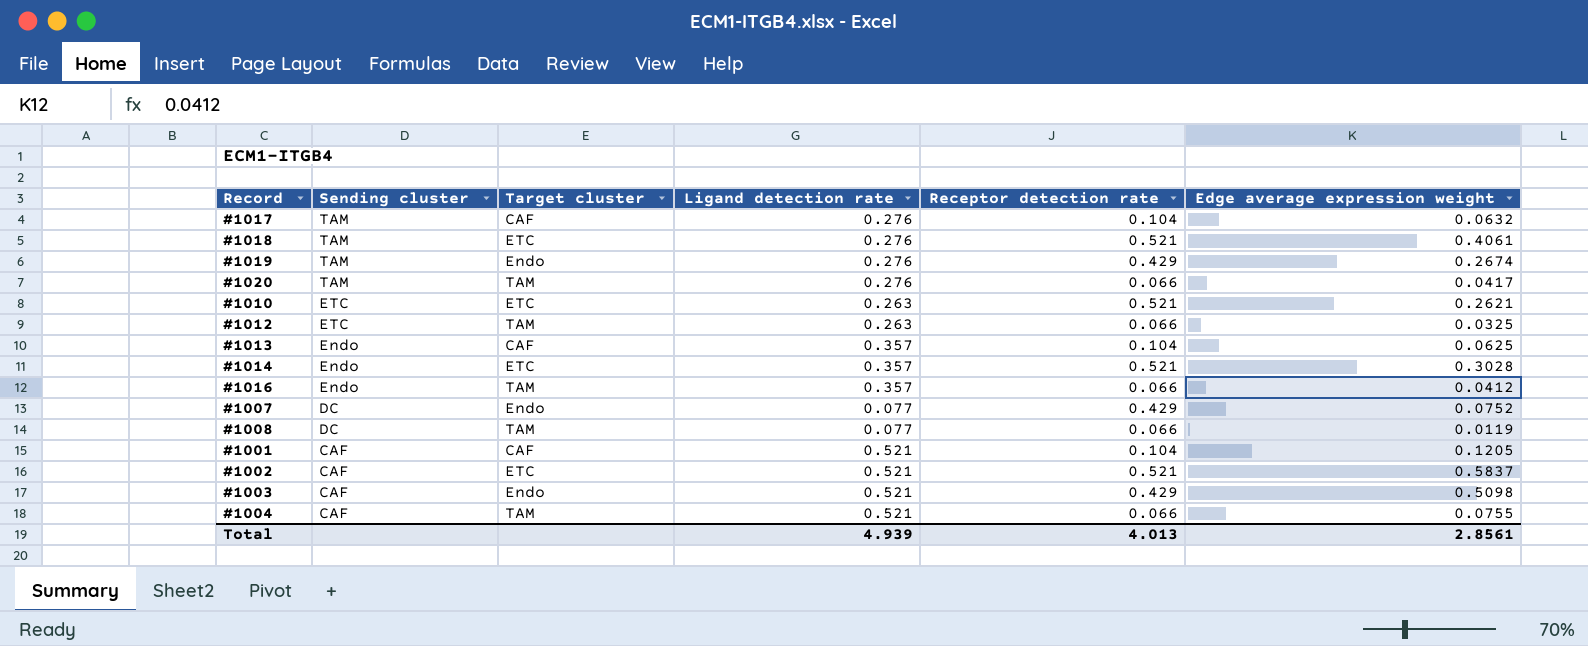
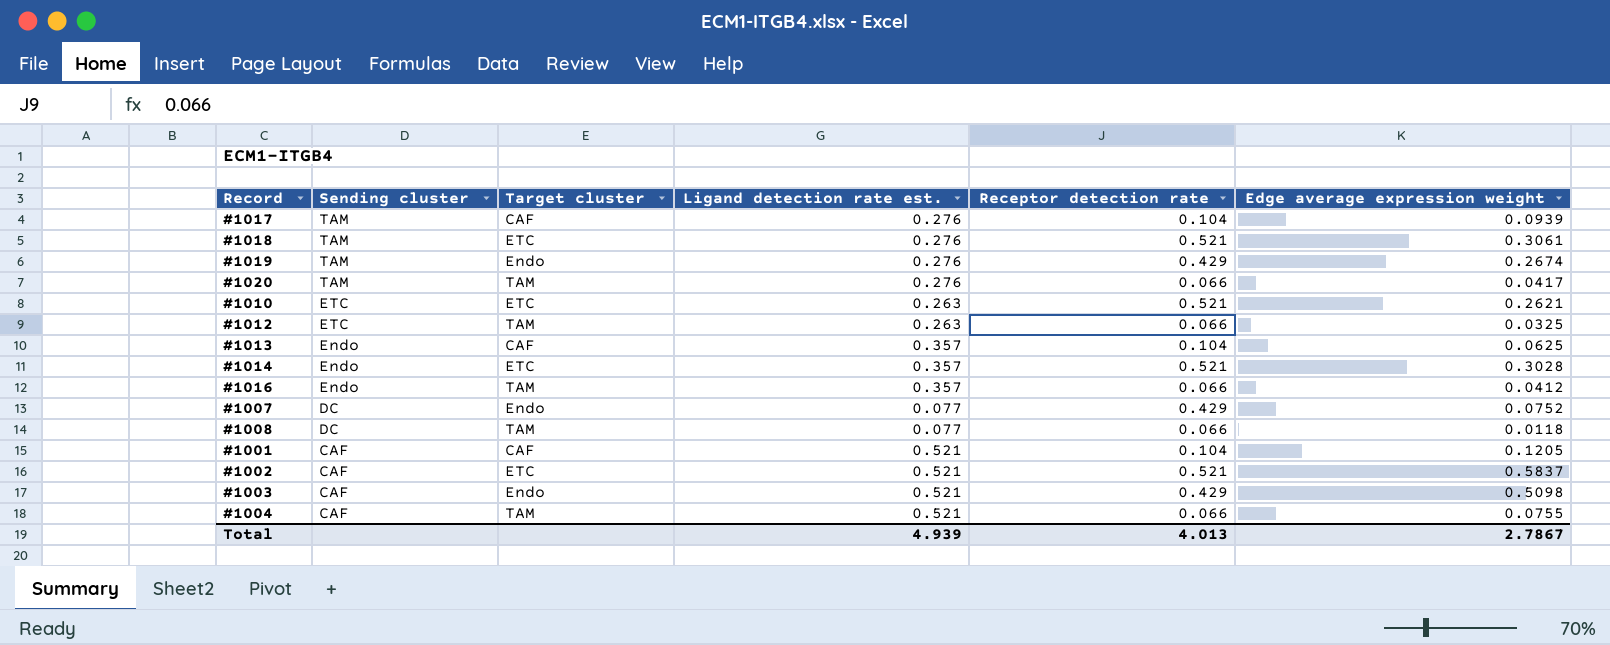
column name: Ligand detection rate -> Ligand detection rate est.
#1017 | Edge average expression weight: 0.0632 -> 0.0939
#1018 | Edge average expression weight: 0.4061 -> 0.3061
#1008 | Edge average expression weight: 0.0119 -> 0.0118
Total | Edge average expression weight: 2.8561 -> 2.7867

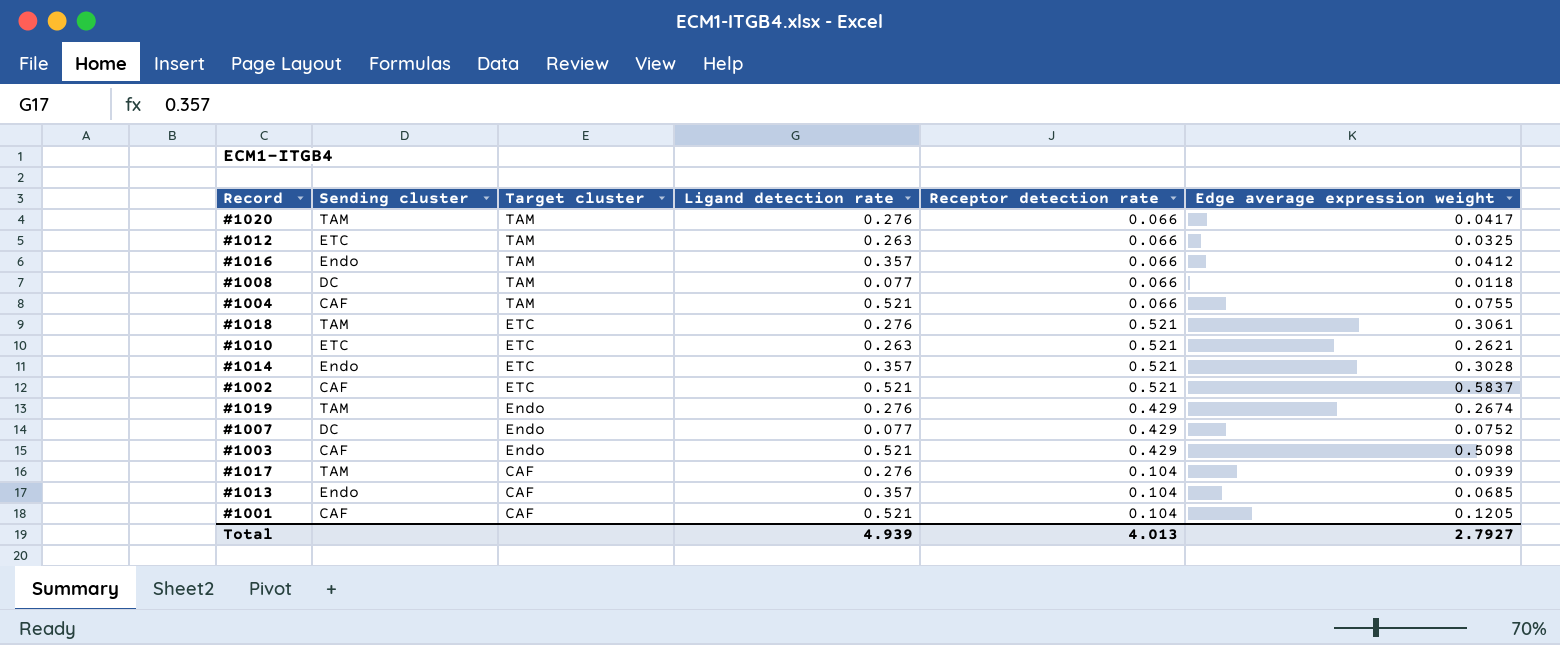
row order: Sending cluster descending -> Target cluster descending
column name: Ligand detection rate est. -> Ligand detection rate
#1013 | Edge average expression weight: 0.0625 -> 0.0685
Total | Edge average expression weight: 2.7867 -> 2.7927

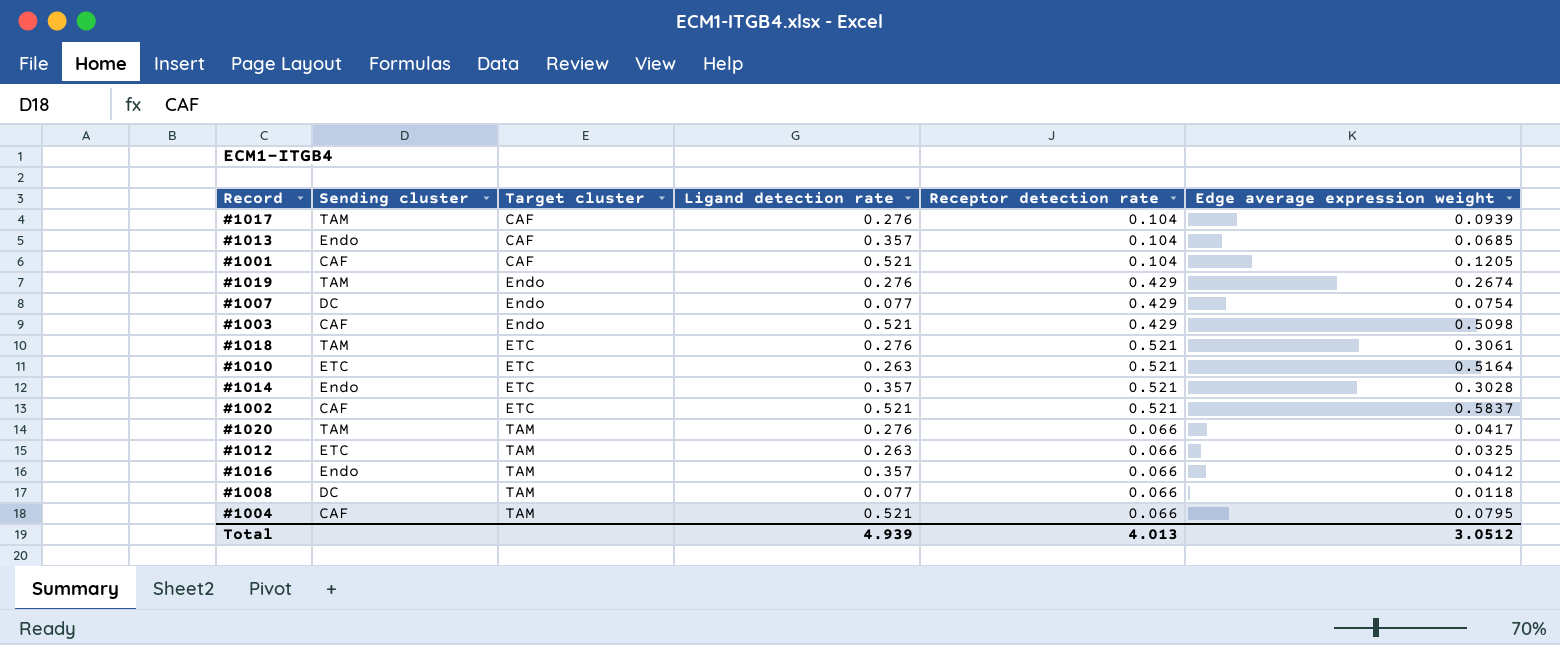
row order: Target cluster descending -> Target cluster ascending
#1007 | Edge average expression weight: 0.0752 -> 0.0754
#1010 | Edge average expression weight: 0.2621 -> 0.5164
#1004 | Edge average expression weight: 0.0755 -> 0.0795
Total | Edge average expression weight: 2.7927 -> 3.0512

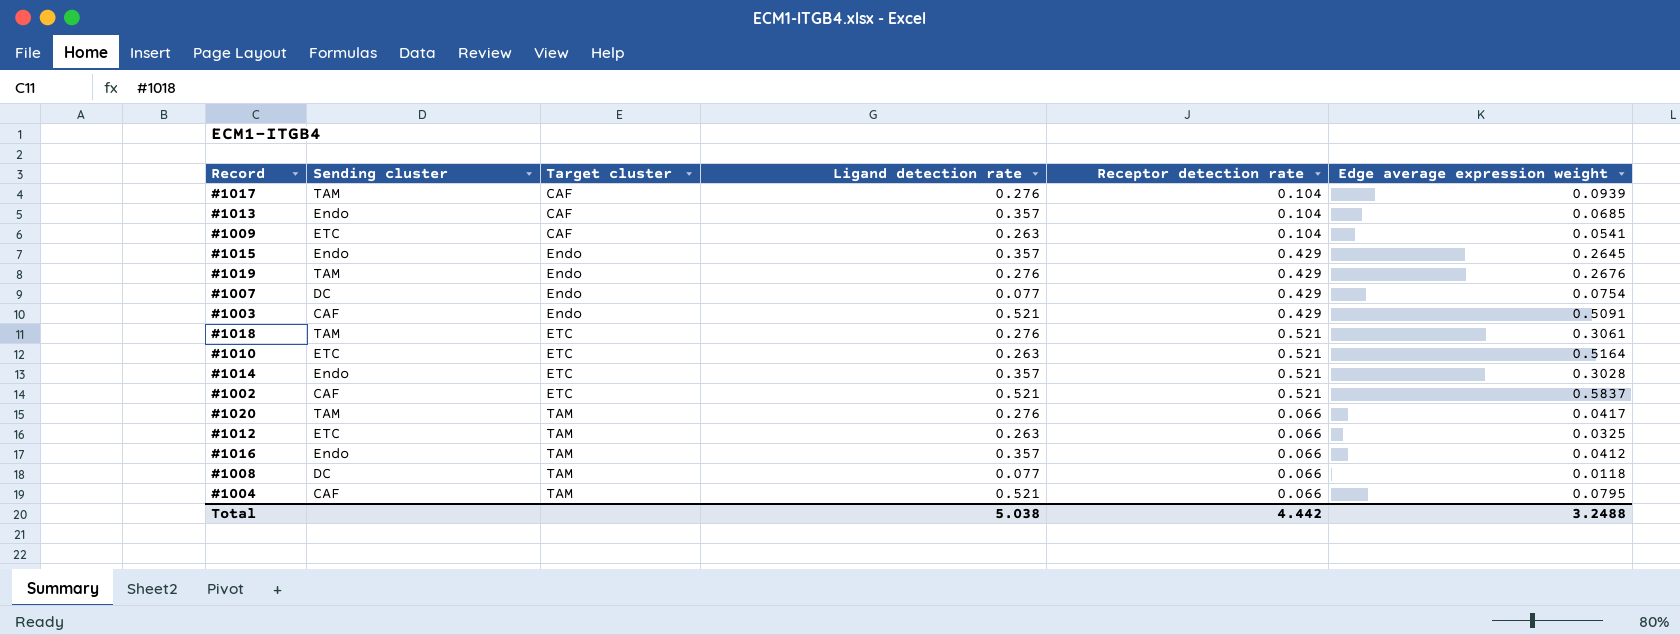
row #1001: CAF | CAF | 0.521 | 0.104 | 0.1205 -> none
row #1009: none -> ETC | CAF | 0.263 | 0.104 | 0.0541
row #1015: none -> Endo | Endo | 0.357 | 0.429 | 0.2645
#1019 | Edge average expression weight: 0.2674 -> 0.2676
#1003 | Edge average expression weight: 0.5098 -> 0.5091
Total | Ligand detection rate: 4.939 -> 5.038
Total | Receptor detection rate: 4.013 -> 4.442
Total | Edge average expression weight: 3.0512 -> 3.2488

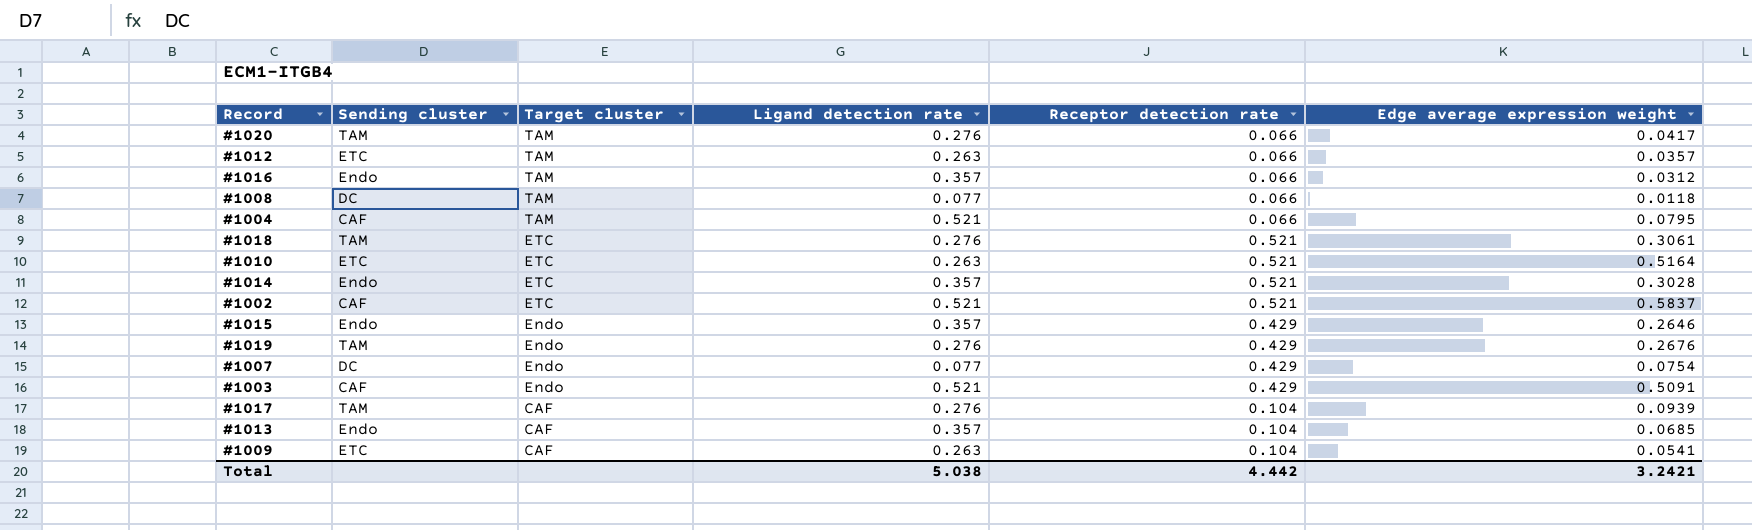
row order: Target cluster ascending -> Target cluster descending
#1012 | Edge average expression weight: 0.0325 -> 0.0357
#1016 | Edge average expression weight: 0.0412 -> 0.0312
#1015 | Edge average expression weight: 0.2645 -> 0.2646
Total | Edge average expression weight: 3.2488 -> 3.2421

